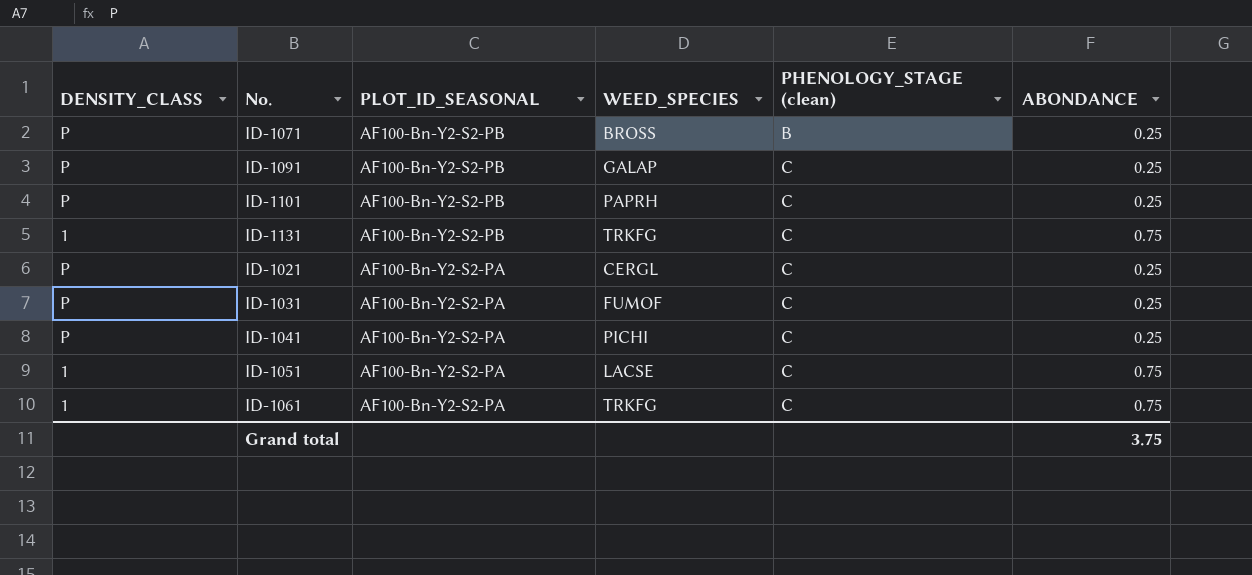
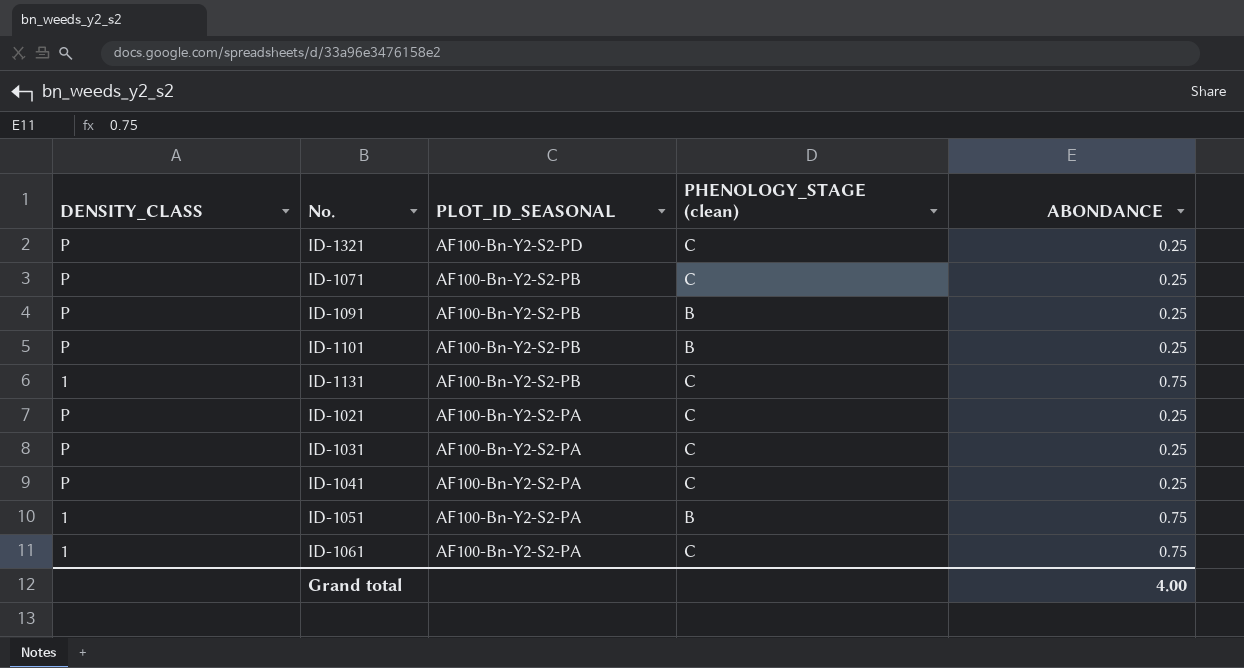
column WEED_SPECIES | position: 4 -> none
row ID-1321: none -> P | AF100-Bn-Y2-S2-PD | C | 0.25
ID-1071 | PHENOLOGY_STAGE (clean): B -> C
ID-1091 | PHENOLOGY_STAGE (clean): C -> B
ID-1101 | PHENOLOGY_STAGE (clean): C -> B
ID-1051 | PHENOLOGY_STAGE (clean): C -> B
Grand total | ABONDANCE: 3.75 -> 4.00

